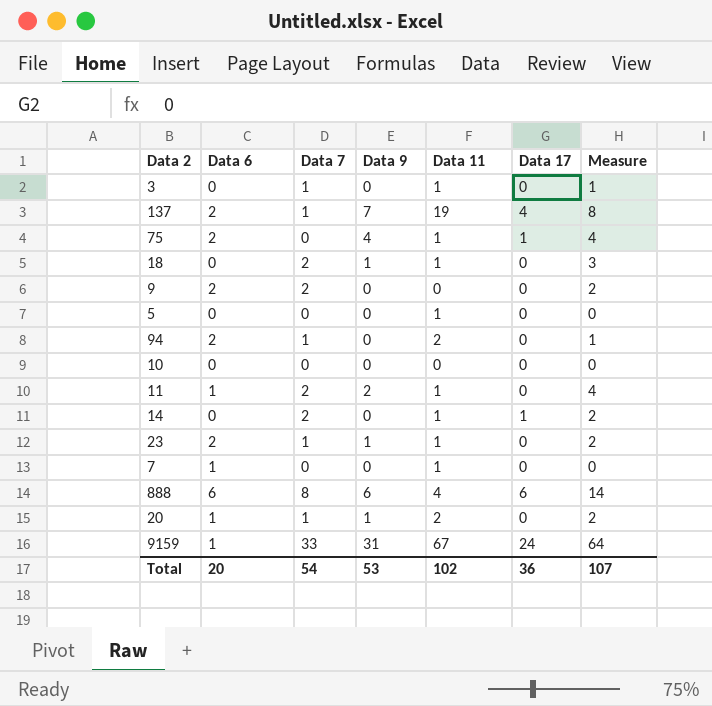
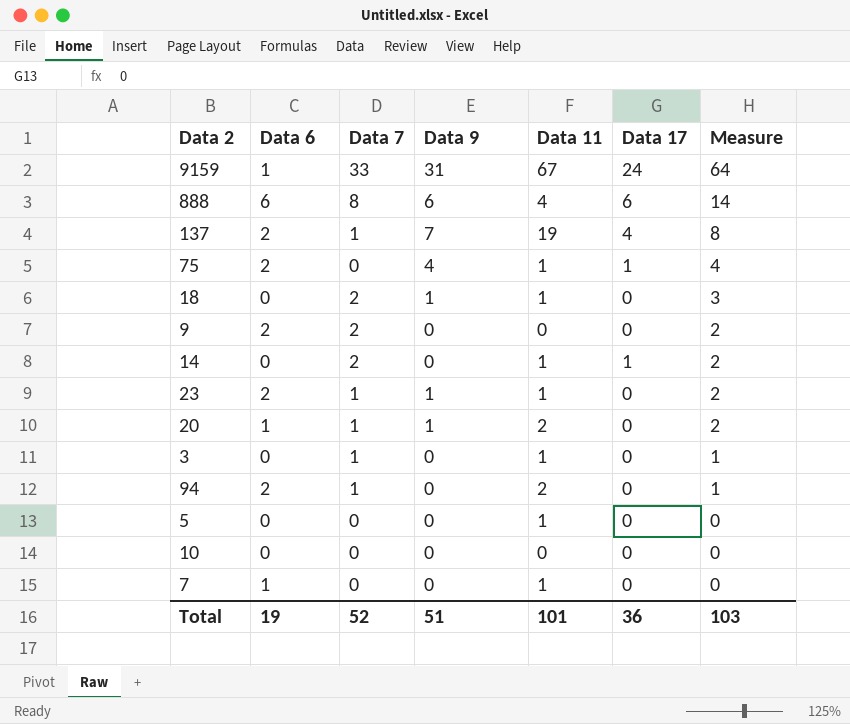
row order: none -> Measure descending
row 11: 1 | 2 | 2 | 1 | 0 | 4 -> none
Total | Data 6: 20 -> 19
Total | Data 7: 54 -> 52
Total | Data 9: 53 -> 51
Total | Data 11: 102 -> 101
Total | Measure: 107 -> 103

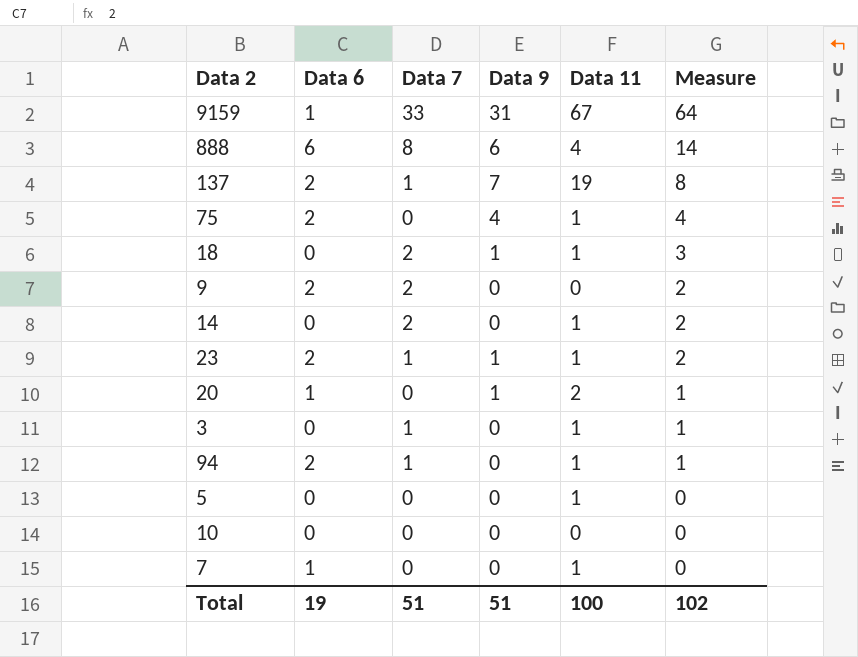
column Data 17 | position: 6 -> none
20 | Data 7: 1 -> 0
20 | Measure: 2 -> 1
94 | Data 11: 2 -> 1
Total | Data 7: 52 -> 51
Total | Data 11: 101 -> 100
Total | Measure: 103 -> 102

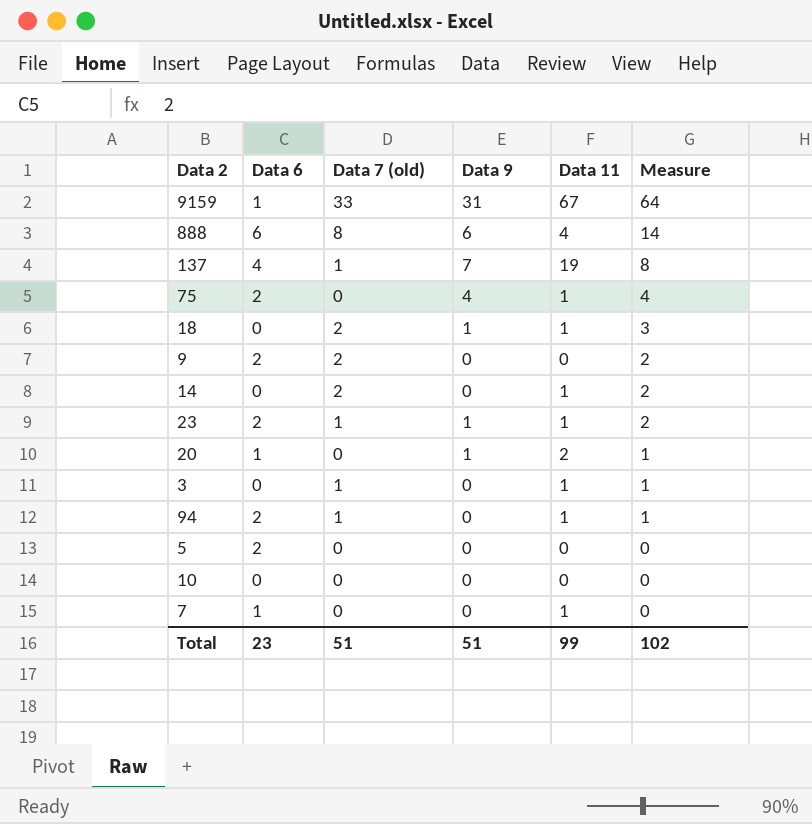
column name: Data 7 -> Data 7 (old)
137 | Data 6: 2 -> 4
5 | Data 6: 0 -> 2
5 | Data 11: 1 -> 0
Total | Data 6: 19 -> 23
Total | Data 11: 100 -> 99

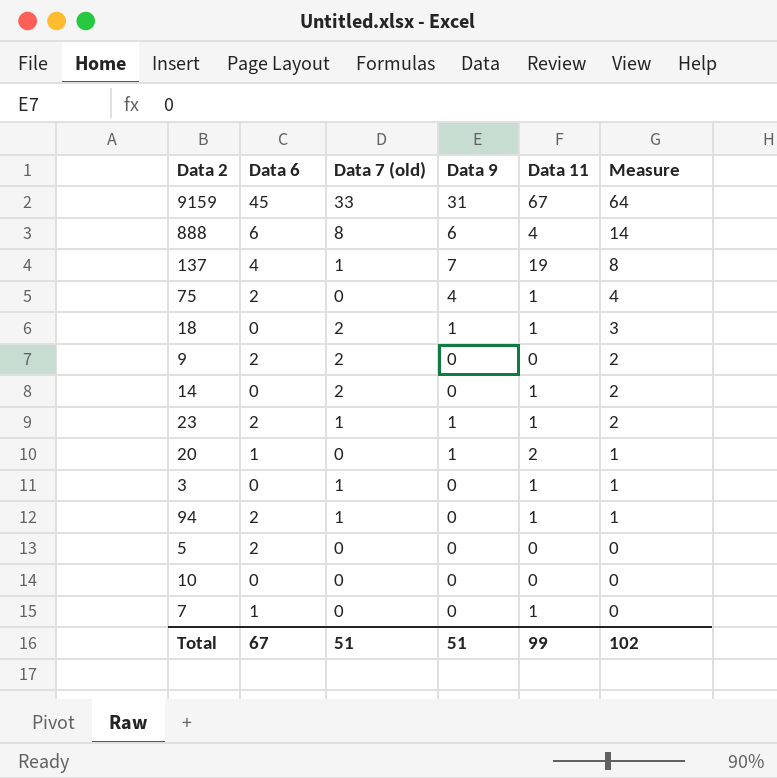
9159 | Data 6: 1 -> 45
Total | Data 6: 23 -> 67

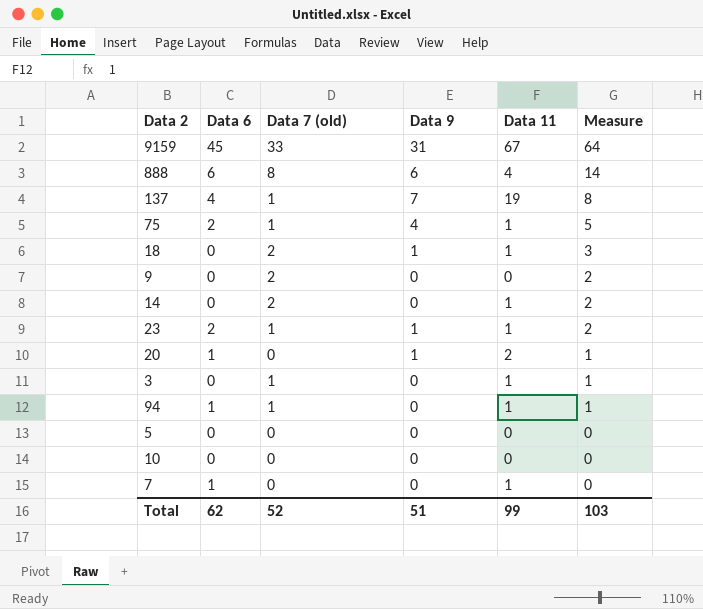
75 | Data 7 (old): 0 -> 1
75 | Measure: 4 -> 5
9 | Data 6: 2 -> 0
94 | Data 6: 2 -> 1
5 | Data 6: 2 -> 0
Total | Data 6: 67 -> 62
Total | Data 7 (old): 51 -> 52
Total | Measure: 102 -> 103

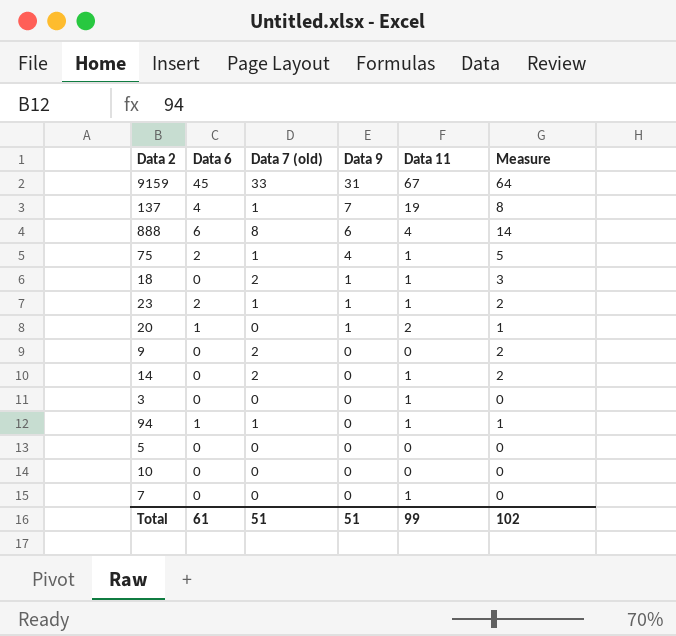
row order: Measure descending -> Data 9 descending
3 | Data 7 (old): 1 -> 0
3 | Measure: 1 -> 0
7 | Data 6: 1 -> 0
Total | Data 6: 62 -> 61
Total | Data 7 (old): 52 -> 51
Total | Measure: 103 -> 102

